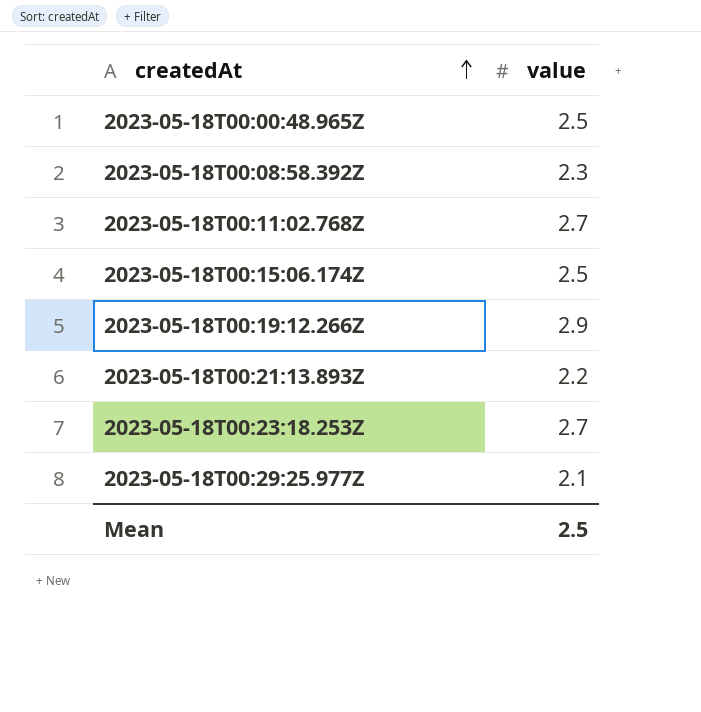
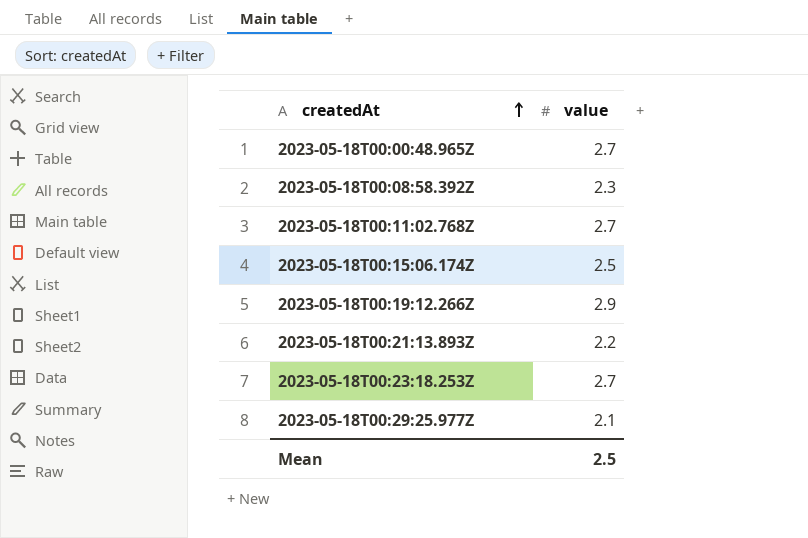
2023-05-18T00:00:48.965Z | value: 2.5 -> 2.7

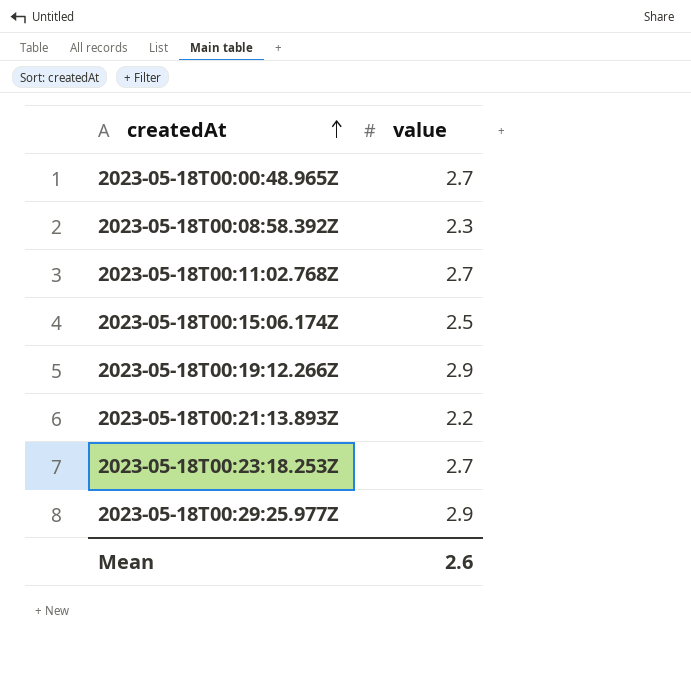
2023-05-18T00:29:25.977Z | value: 2.1 -> 2.9
Mean | value: 2.5 -> 2.6

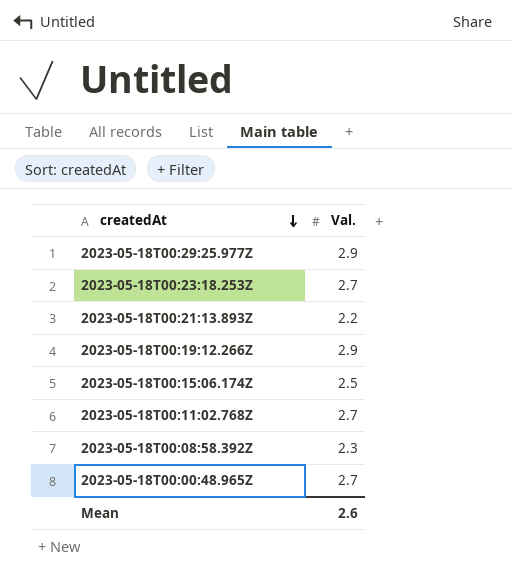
row order: createdAt ascending -> createdAt descending
column name: value -> Val.

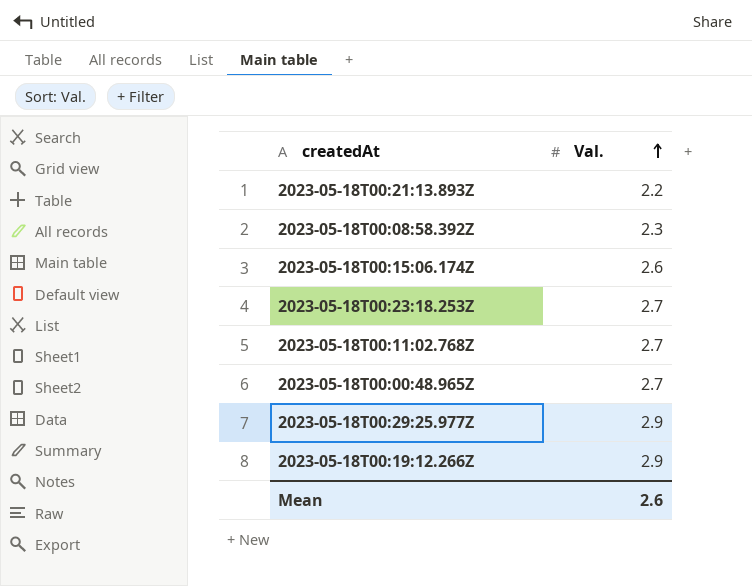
row order: createdAt descending -> Val. ascending
2023-05-18T00:15:06.174Z | Val.: 2.5 -> 2.6

